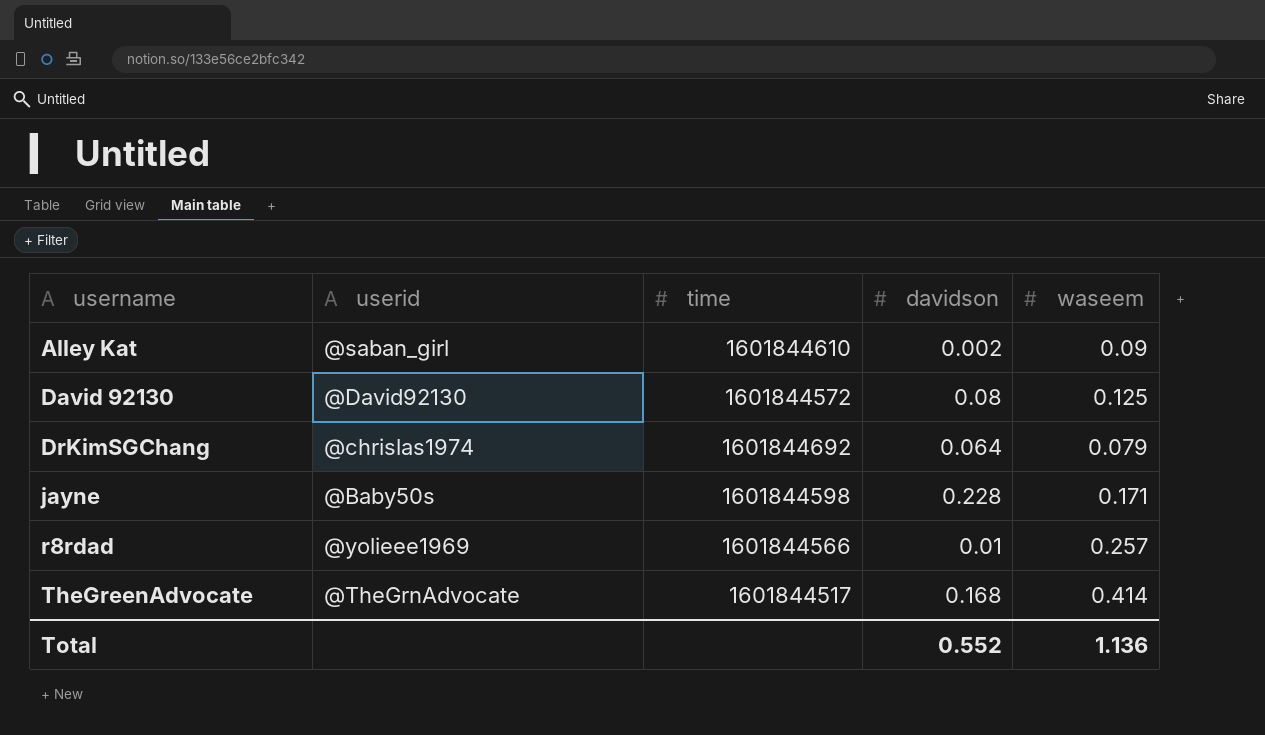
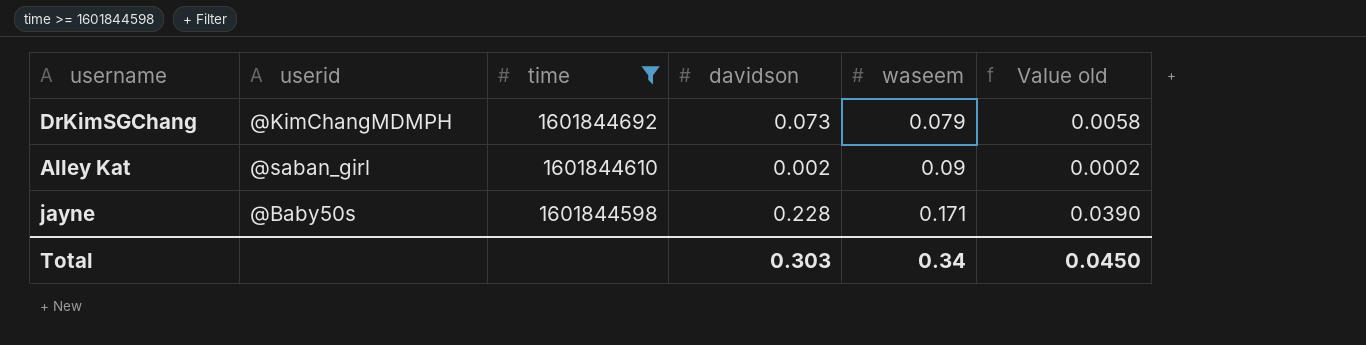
filter: none -> time >= 1601844598
row order: username ascending -> time descending
column Value old | formula: none -> [davidson] * [waseem]
DrKimSGChang | userid: @chrislas1974 -> @KimChangMDMPH
DrKimSGChang | davidson: 0.064 -> 0.073
Total | davidson: 0.552 -> 0.303
Total | waseem: 1.136 -> 0.34

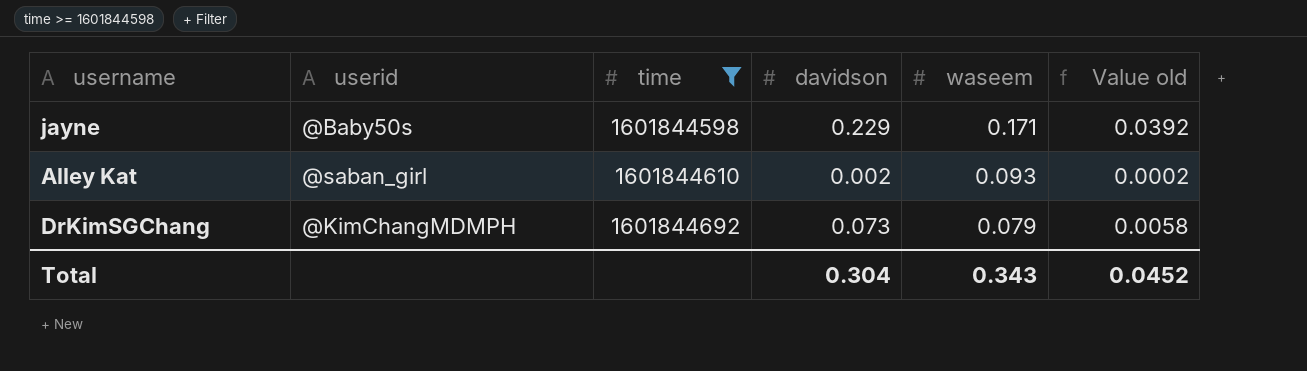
row order: time descending -> time ascending
jayne | davidson: 0.228 -> 0.229
jayne | Value old: 0.0390 -> 0.0392
Alley Kat | waseem: 0.09 -> 0.093
Total | davidson: 0.303 -> 0.304
Total | waseem: 0.34 -> 0.343
Total | Value old: 0.0450 -> 0.0452

